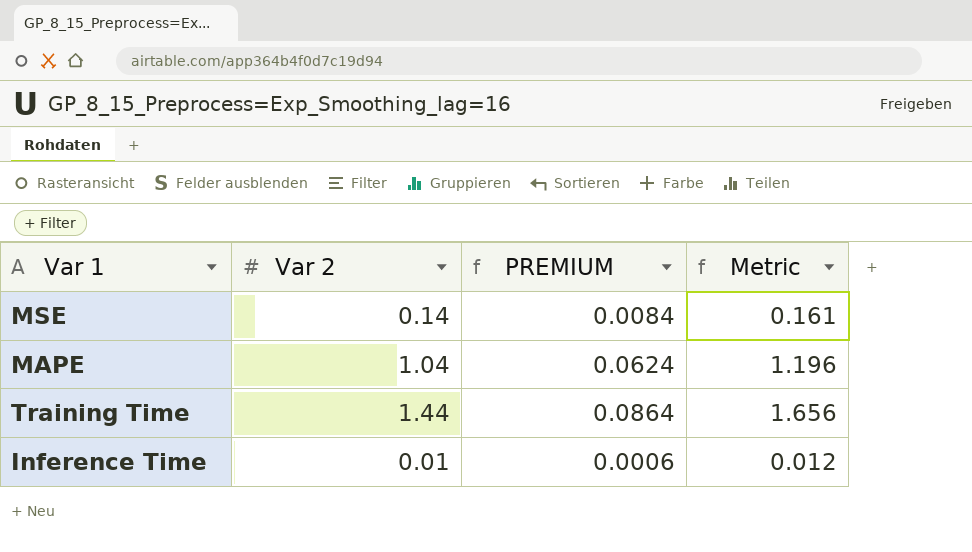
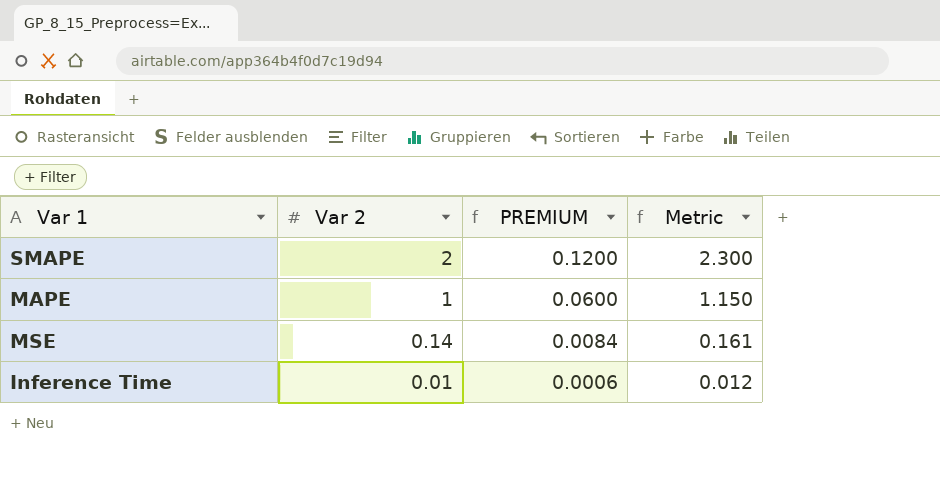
row order: none -> Var 2 descending
row Training Time: 1.44 | 0.0864 | 1.656 -> none
row SMAPE: none -> 2 | 0.1200 | 2.300
MAPE | Var 2: 1.04 -> 1
MAPE | PREMIUM: 0.0624 -> 0.0600
MAPE | Metric: 1.196 -> 1.150

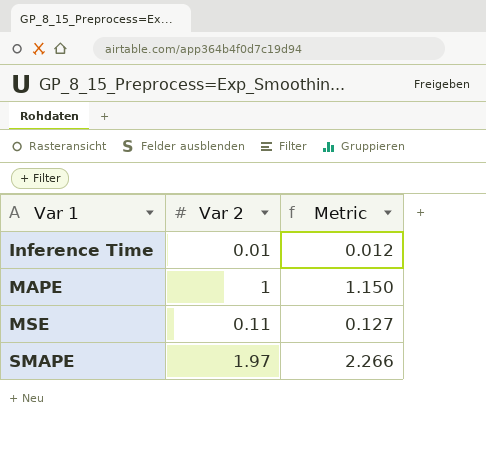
row order: Var 2 descending -> Var 1 ascending
column PREMIUM | formula: [Var 2] * 0.06 -> none
MSE | Var 2: 0.14 -> 0.11
MSE | Metric: 0.161 -> 0.127
SMAPE | Var 2: 2 -> 1.97
SMAPE | Metric: 2.300 -> 2.266

